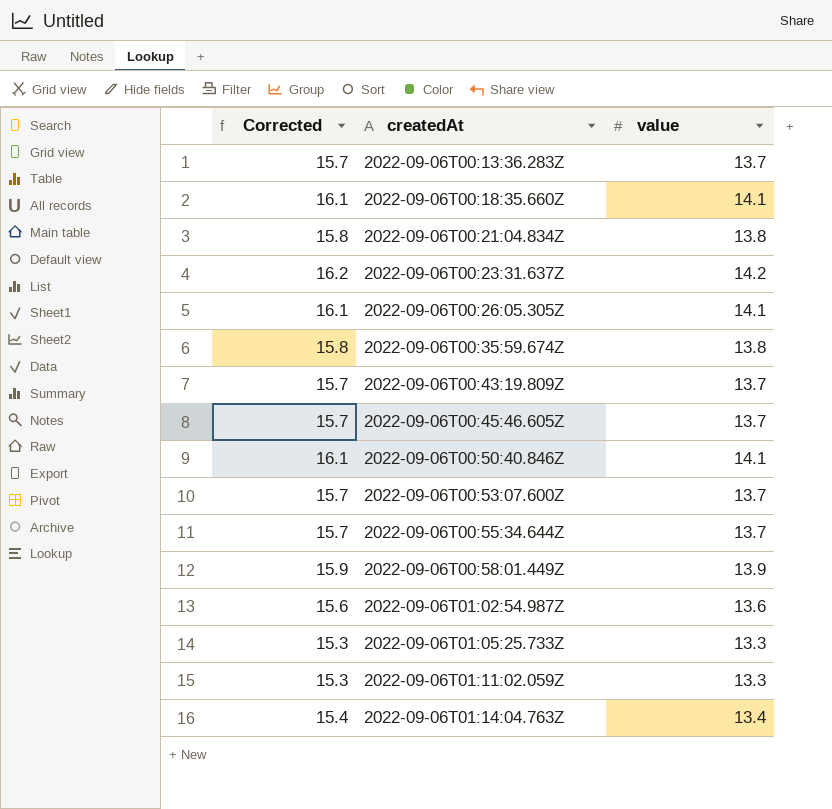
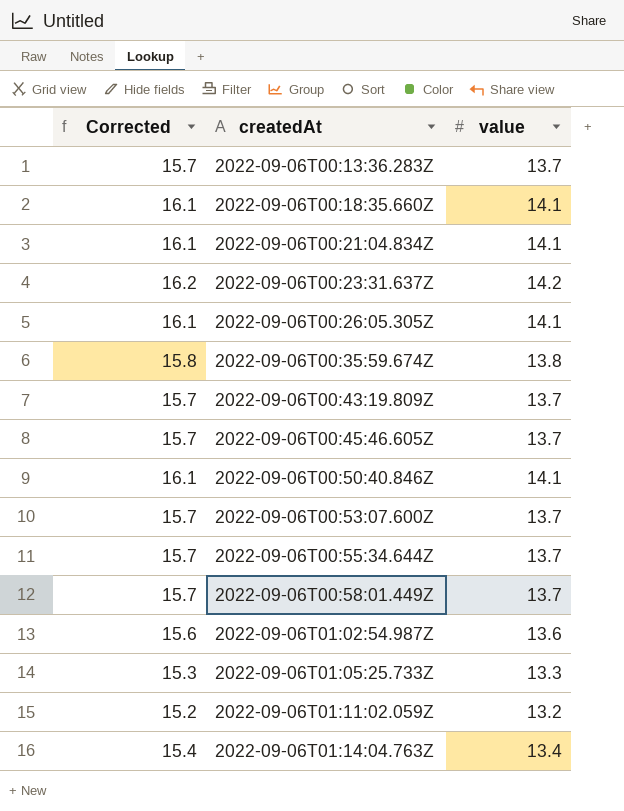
2022-09-06T00:21:04.834Z | Corrected: 15.8 -> 16.1
2022-09-06T00:21:04.834Z | value: 13.8 -> 14.1
2022-09-06T00:58:01.449Z | Corrected: 15.9 -> 15.7
2022-09-06T00:58:01.449Z | value: 13.9 -> 13.7
2022-09-06T01:11:02.059Z | Corrected: 15.3 -> 15.2
2022-09-06T01:11:02.059Z | value: 13.3 -> 13.2

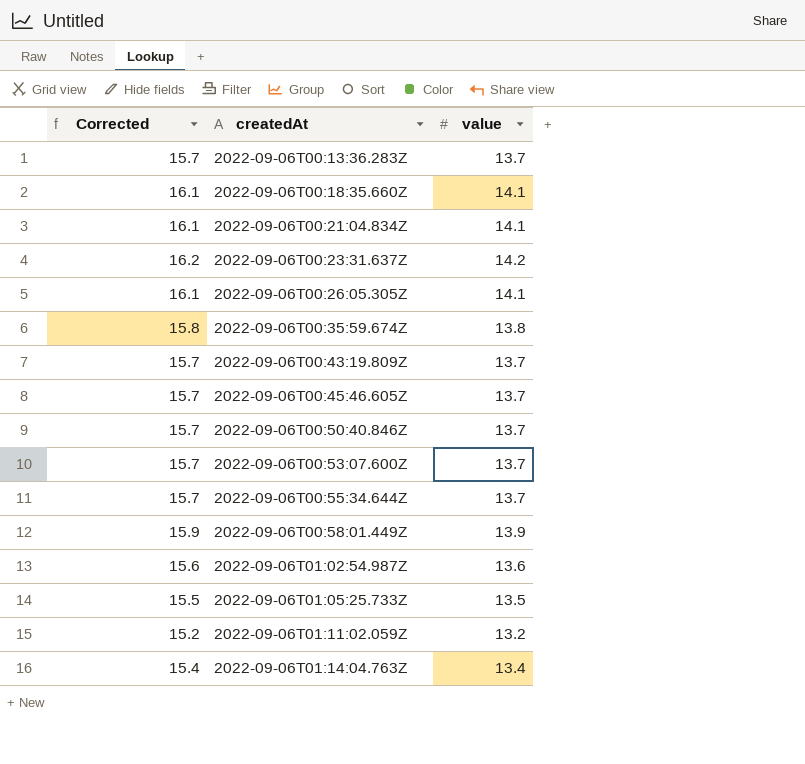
2022-09-06T00:50:40.846Z | Corrected: 16.1 -> 15.7
2022-09-06T00:50:40.846Z | value: 14.1 -> 13.7
2022-09-06T00:58:01.449Z | Corrected: 15.7 -> 15.9
2022-09-06T00:58:01.449Z | value: 13.7 -> 13.9
2022-09-06T01:05:25.733Z | Corrected: 15.3 -> 15.5
2022-09-06T01:05:25.733Z | value: 13.3 -> 13.5

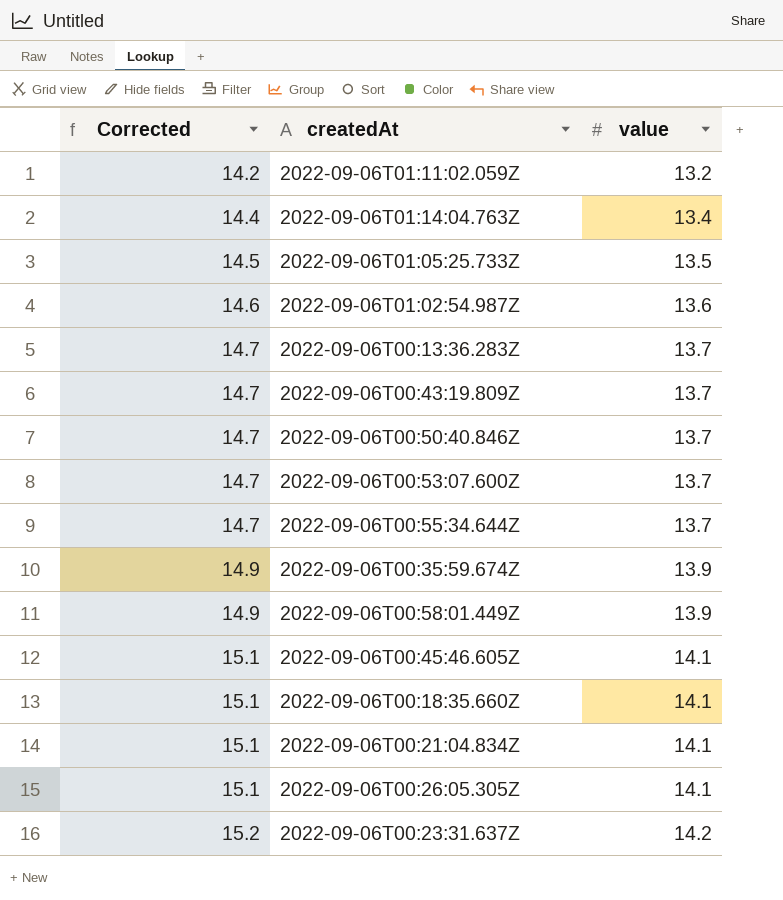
row order: createdAt ascending -> Corrected ascending
column Corrected | formula: [value] + 2 -> [value] + 1
2022-09-06T00:35:59.674Z | value: 13.8 -> 13.9
2022-09-06T00:45:46.605Z | value: 13.7 -> 14.1

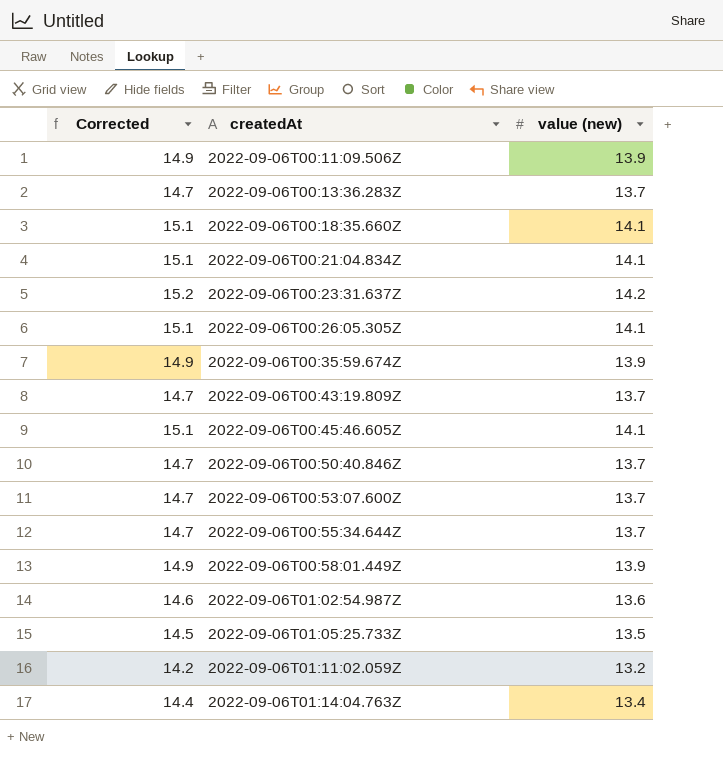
row order: Corrected ascending -> createdAt ascending
column name: value -> value (new)
row 2022-09-06T00:11:09.506Z: none -> 14.9 | 13.9

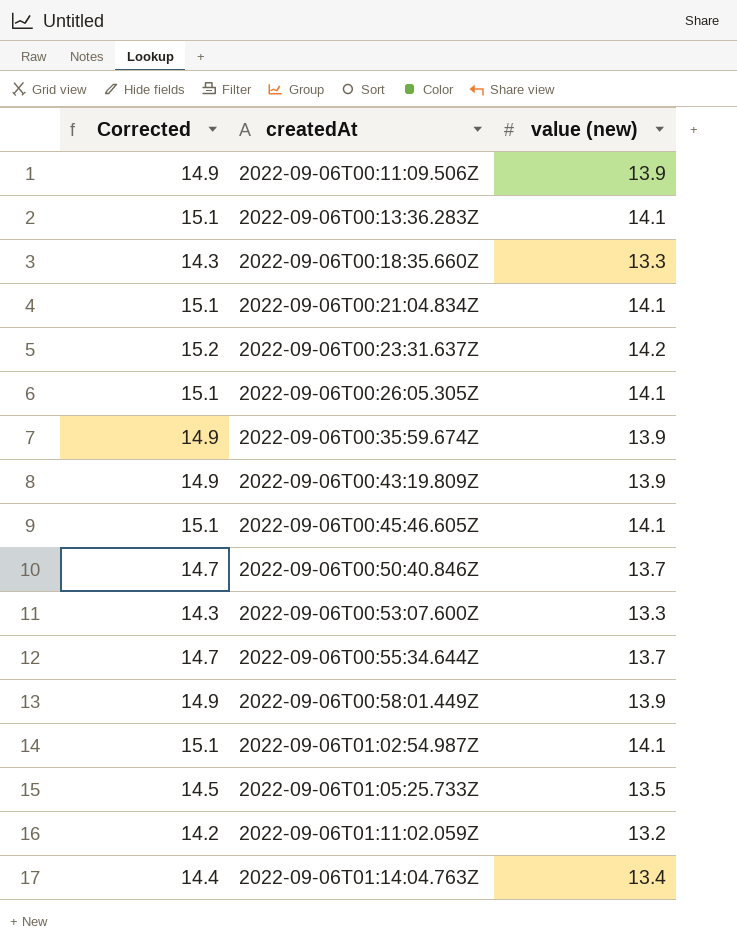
2022-09-06T00:13:36.283Z | Corrected: 14.7 -> 15.1
2022-09-06T00:13:36.283Z | value (new): 13.7 -> 14.1
2022-09-06T00:18:35.660Z | Corrected: 15.1 -> 14.3
2022-09-06T00:18:35.660Z | value (new): 14.1 -> 13.3
2022-09-06T00:43:19.809Z | Corrected: 14.7 -> 14.9
2022-09-06T00:43:19.809Z | value (new): 13.7 -> 13.9
2022-09-06T00:53:07.600Z | Corrected: 14.7 -> 14.3
2022-09-06T00:53:07.600Z | value (new): 13.7 -> 13.3
2022-09-06T01:02:54.987Z | Corrected: 14.6 -> 15.1
2022-09-06T01:02:54.987Z | value (new): 13.6 -> 14.1

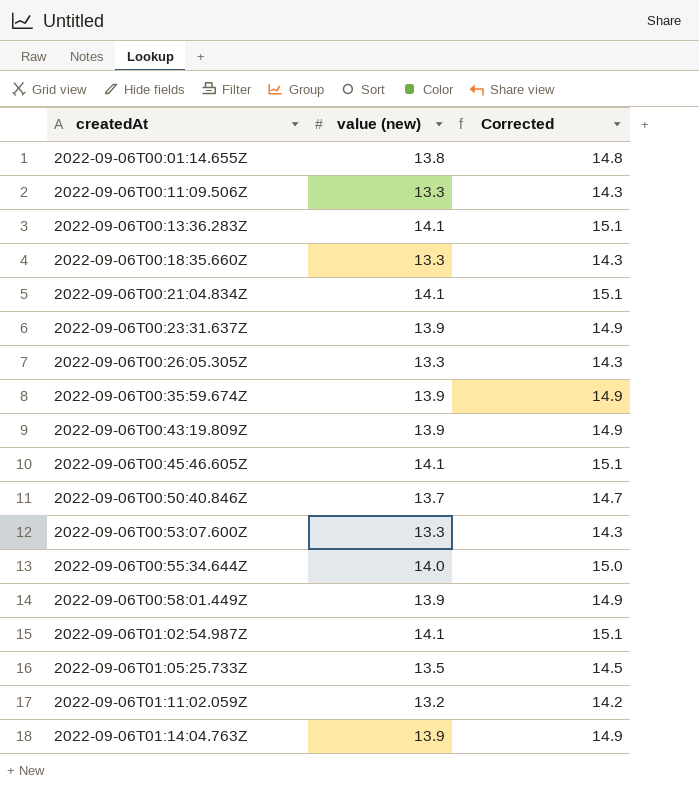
column Corrected | position: 1 -> 3
row 2022-09-06T00:01:14.655Z: none -> 13.8 | 14.8
2022-09-06T00:11:09.506Z | value (new): 13.9 -> 13.3
2022-09-06T00:11:09.506Z | Corrected: 14.9 -> 14.3
2022-09-06T00:23:31.637Z | value (new): 14.2 -> 13.9
2022-09-06T00:23:31.637Z | Corrected: 15.2 -> 14.9
2022-09-06T00:26:05.305Z | value (new): 14.1 -> 13.3
2022-09-06T00:26:05.305Z | Corrected: 15.1 -> 14.3
2022-09-06T00:55:34.644Z | value (new): 13.7 -> 14.0
2022-09-06T00:55:34.644Z | Corrected: 14.7 -> 15.0
2022-09-06T01:14:04.763Z | value (new): 13.4 -> 13.9
2022-09-06T01:14:04.763Z | Corrected: 14.4 -> 14.9

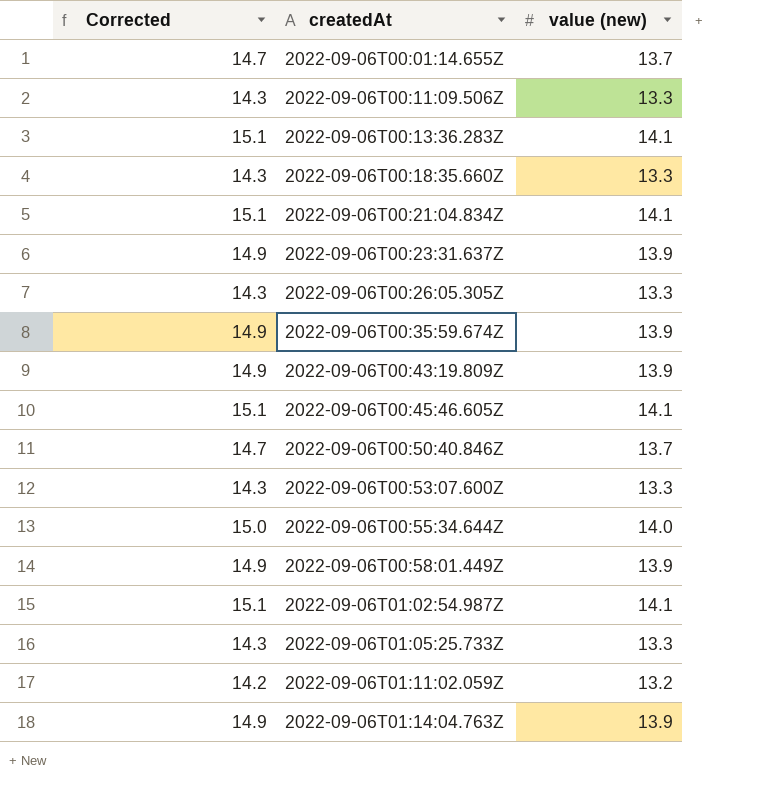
column Corrected | position: 3 -> 1
2022-09-06T00:01:14.655Z | Corrected: 14.8 -> 14.7
2022-09-06T00:01:14.655Z | value (new): 13.8 -> 13.7
2022-09-06T01:05:25.733Z | Corrected: 14.5 -> 14.3
2022-09-06T01:05:25.733Z | value (new): 13.5 -> 13.3

